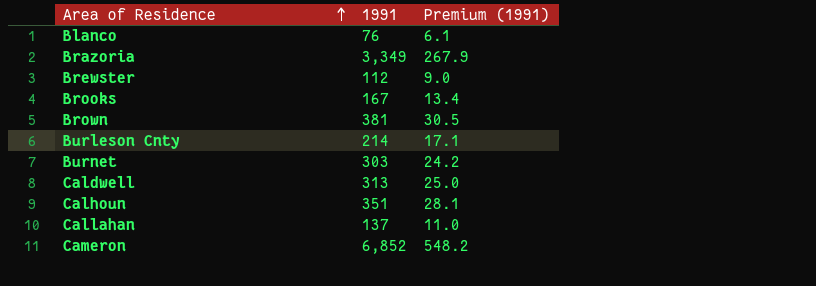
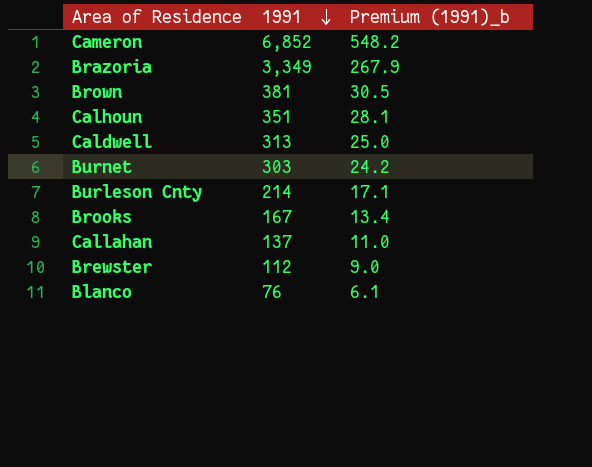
row order: Area of Residence ascending -> 1991 descending
column name: Premium (1991) -> Premium (1991)_b

